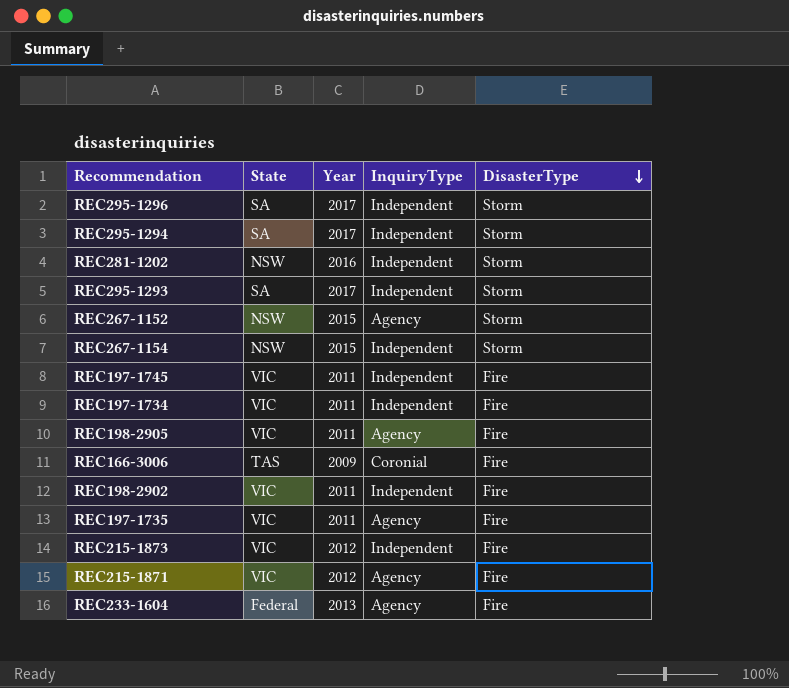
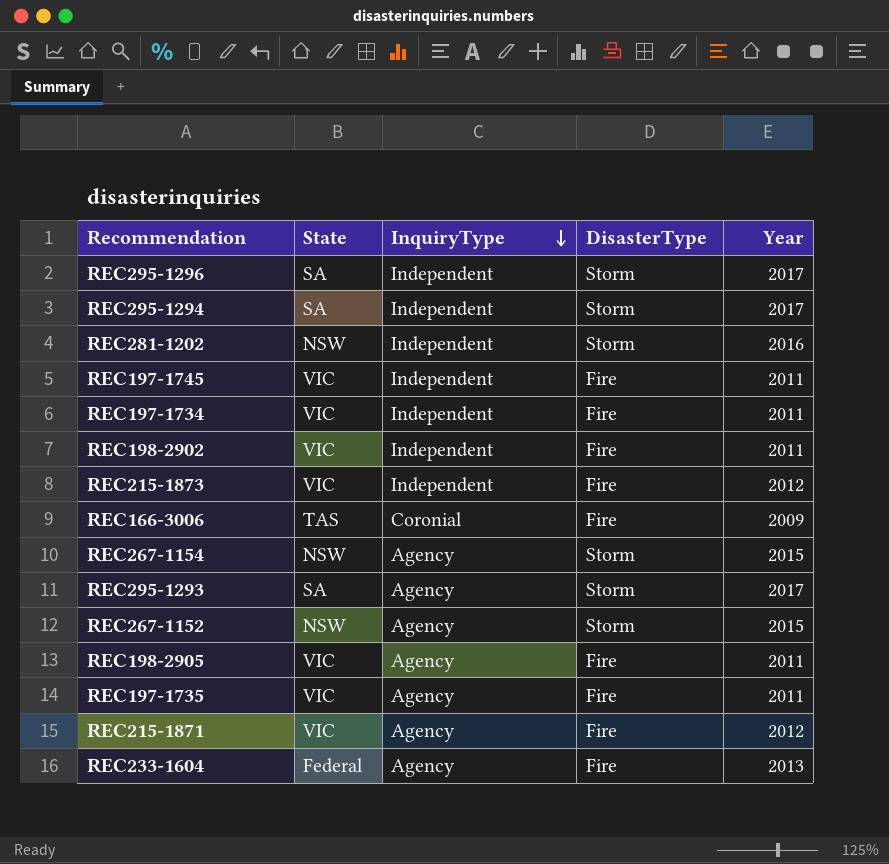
row order: DisasterType descending -> InquiryType descending
column Year | position: 3 -> 5
REC267-1154 | InquiryType: Independent -> Agency
REC295-1293 | InquiryType: Independent -> Agency

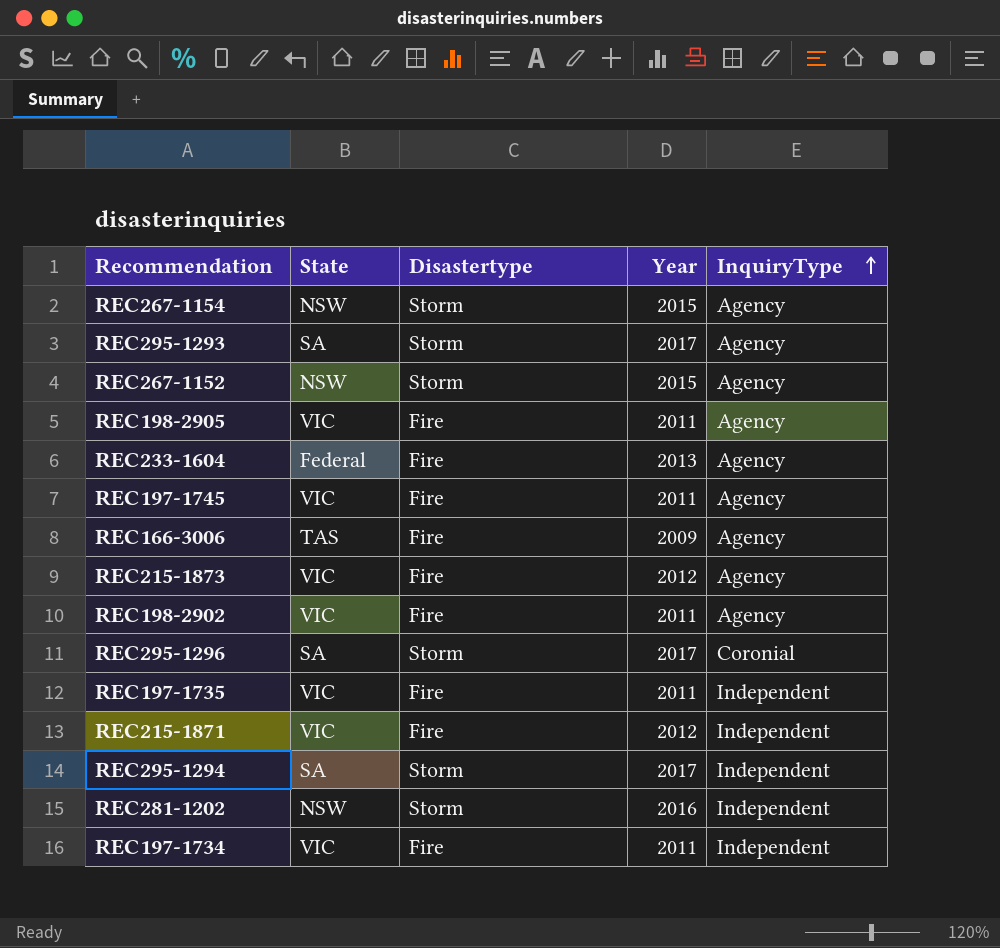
row order: InquiryType descending -> InquiryType ascending
column name: DisasterType -> Disastertype
column InquiryType | position: 3 -> 5
REC197-1745 | InquiryType: Independent -> Agency
REC166-3006 | InquiryType: Coronial -> Agency
REC215-1873 | InquiryType: Independent -> Agency
REC198-2902 | InquiryType: Independent -> Agency
REC295-1296 | InquiryType: Independent -> Coronial
REC197-1735 | InquiryType: Agency -> Independent
REC215-1871 | InquiryType: Agency -> Independent

